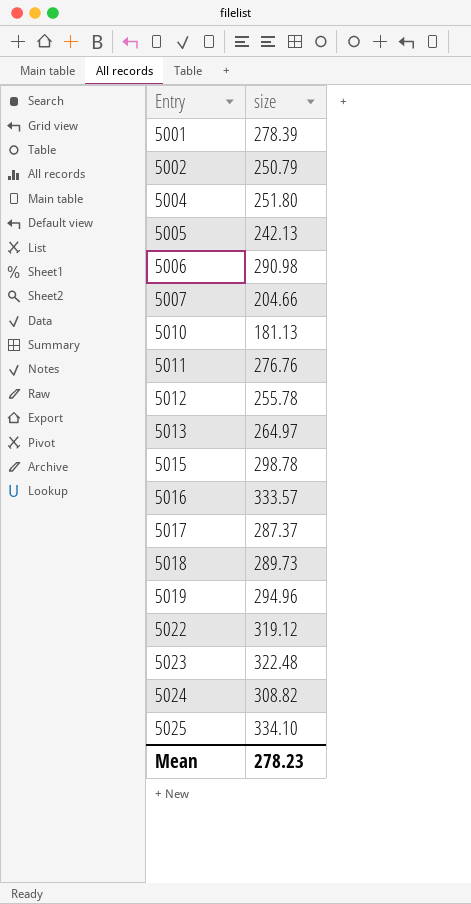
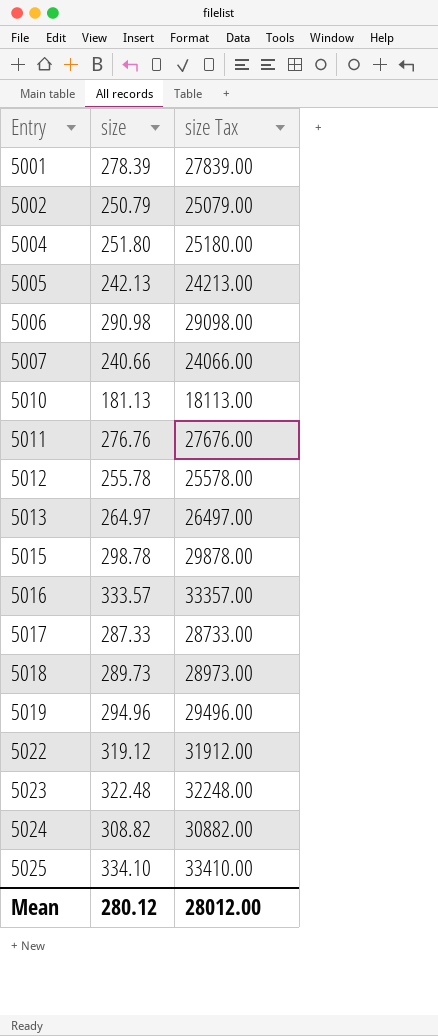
column size Tax | formula: none -> [size] * 100
5007 | size: 204.66 -> 240.66
5017 | size: 287.37 -> 287.33
Mean | size: 278.23 -> 280.12

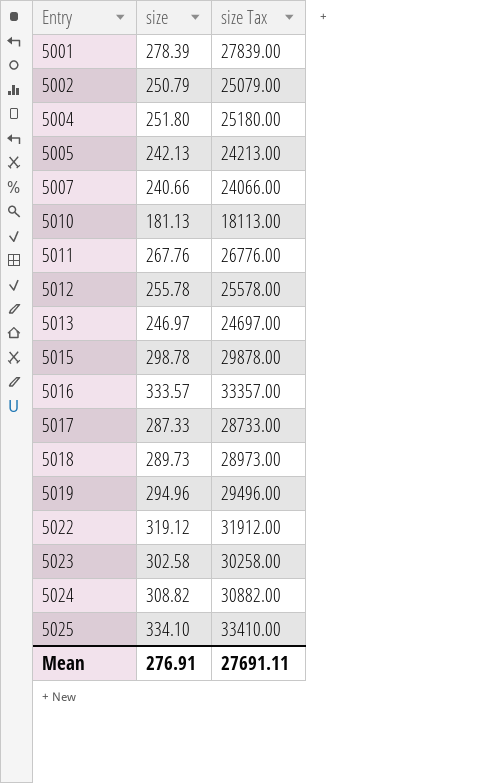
row 5006: 290.98 | 29098.00 -> none
5011 | size: 276.76 -> 267.76
5011 | size Tax: 27676.00 -> 26776.00
5013 | size: 264.97 -> 246.97
5013 | size Tax: 26497.00 -> 24697.00
5023 | size: 322.48 -> 302.58
5023 | size Tax: 32248.00 -> 30258.00
Mean | size: 280.12 -> 276.91
Mean | size Tax: 28012.00 -> 27691.11

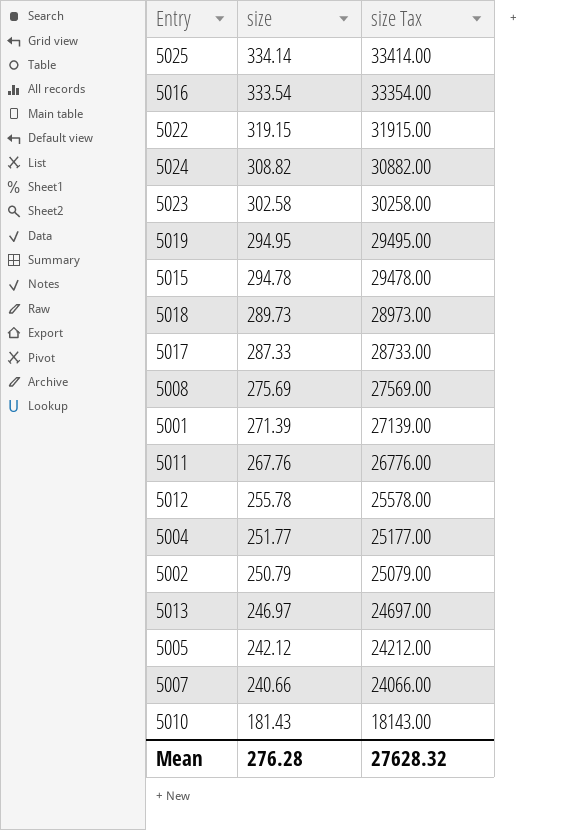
row order: Entry ascending -> size descending
5025 | size: 334.10 -> 334.14
5025 | size Tax: 33410.00 -> 33414.00
5016 | size: 333.57 -> 333.54
5016 | size Tax: 33357.00 -> 33354.00
5022 | size: 319.12 -> 319.15
5022 | size Tax: 31912.00 -> 31915.00
5019 | size: 294.96 -> 294.95
5019 | size Tax: 29496.00 -> 29495.00
5015 | size: 298.78 -> 294.78
5015 | size Tax: 29878.00 -> 29478.00
row 5008: none -> 275.69 | 27569.00
5001 | size: 278.39 -> 271.39
5001 | size Tax: 27839.00 -> 27139.00
5004 | size: 251.80 -> 251.77
5004 | size Tax: 25180.00 -> 25177.00
5005 | size: 242.13 -> 242.12
5005 | size Tax: 24213.00 -> 24212.00
5010 | size: 181.13 -> 181.43
5010 | size Tax: 18113.00 -> 18143.00
Mean | size: 276.91 -> 276.28
Mean | size Tax: 27691.11 -> 27628.32

